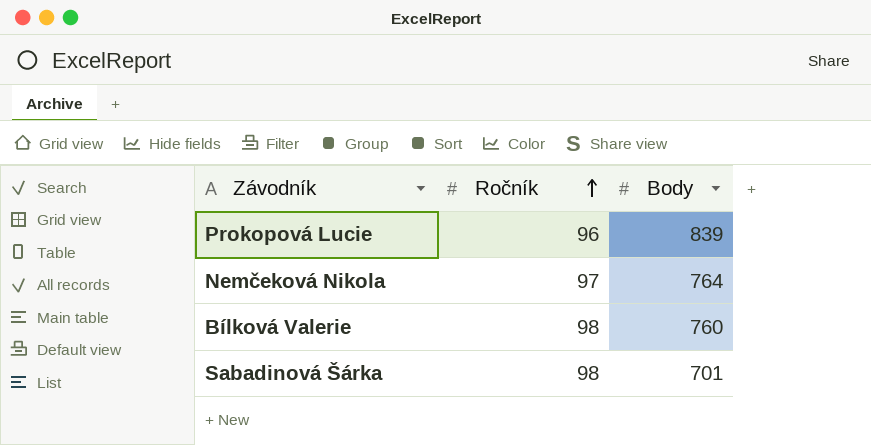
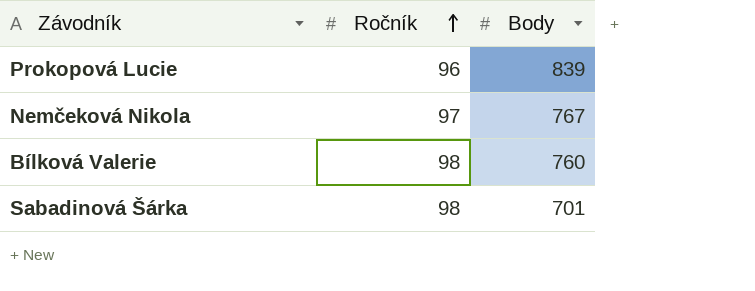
Nemčeková Nikola | Body: 764 -> 767

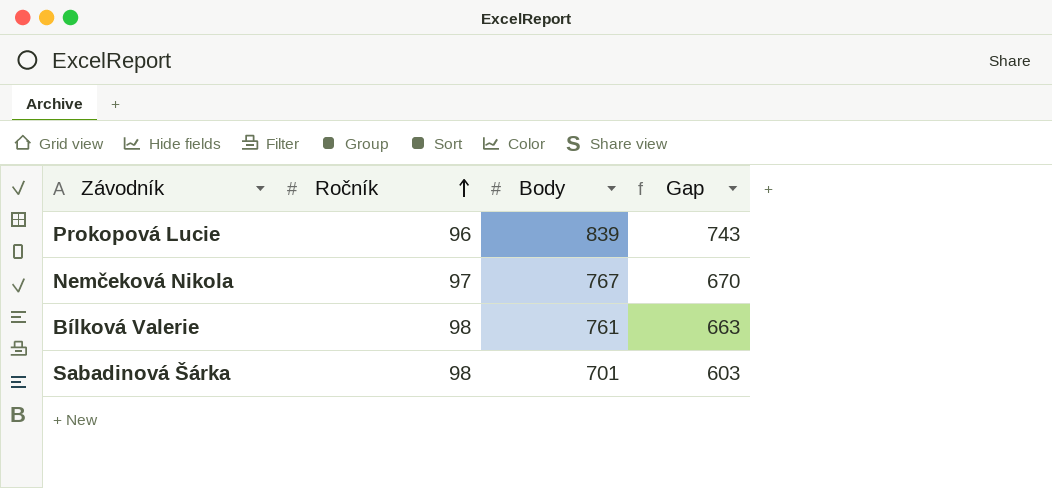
column Gap | formula: none -> [Body] - [Ročník]
Bílková Valerie | Body: 760 -> 761

